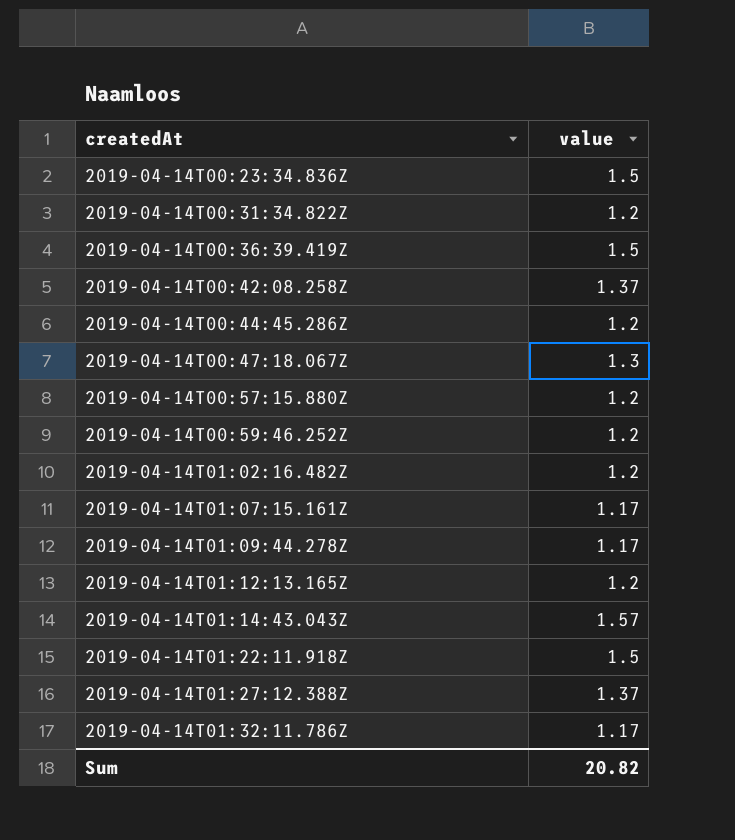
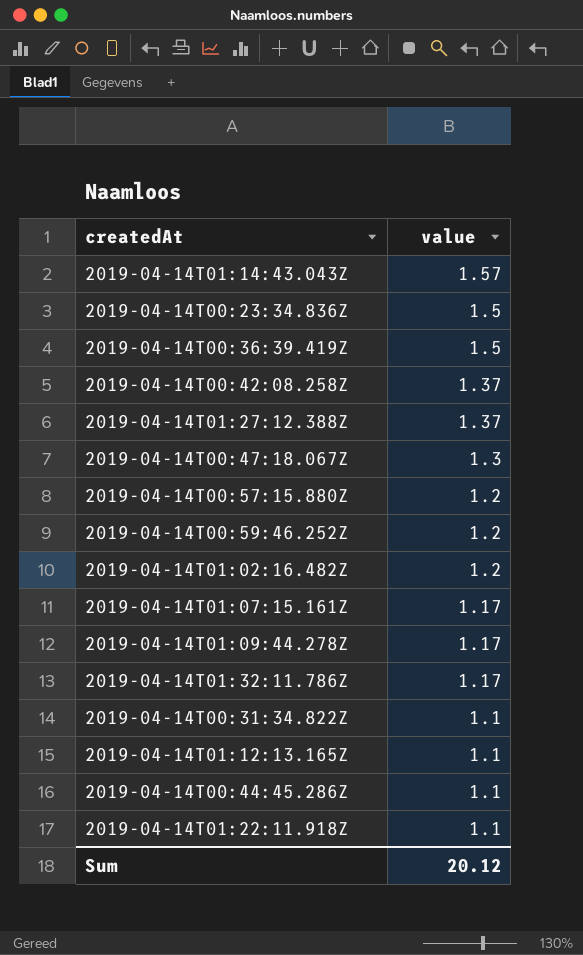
row order: createdAt ascending -> value descending
2019-04-14T00:31:34.822Z | value: 1.2 -> 1.1
2019-04-14T01:12:13.165Z | value: 1.2 -> 1.1
2019-04-14T00:44:45.286Z | value: 1.2 -> 1.1
2019-04-14T01:22:11.918Z | value: 1.5 -> 1.1
Sum | value: 20.82 -> 20.12

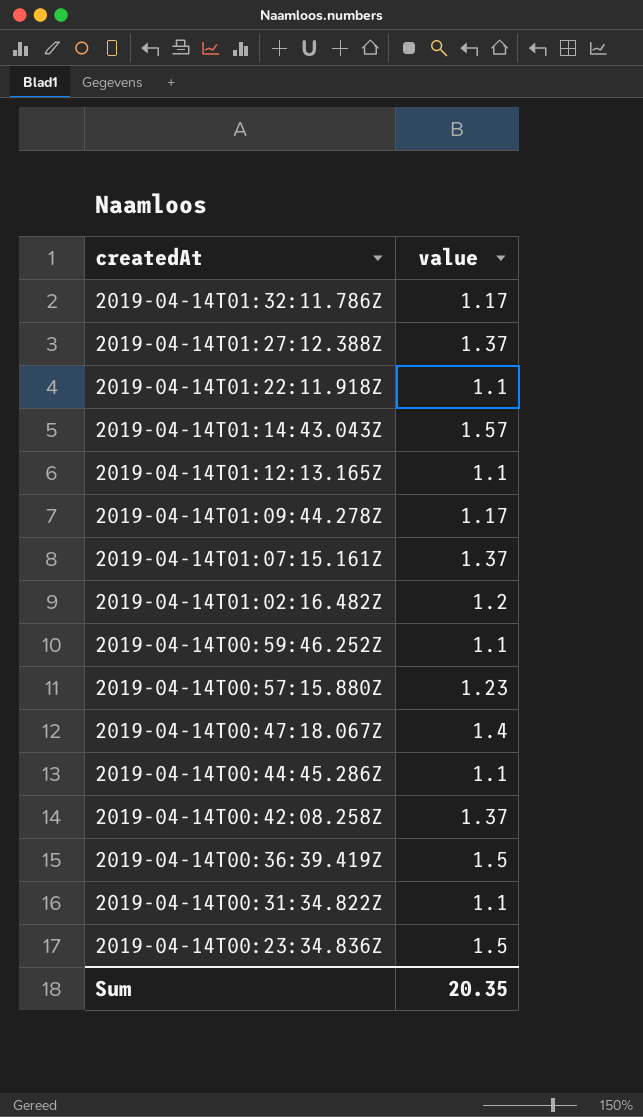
row order: value descending -> createdAt descending
2019-04-14T01:07:15.161Z | value: 1.17 -> 1.37
2019-04-14T00:59:46.252Z | value: 1.2 -> 1.1
2019-04-14T00:57:15.880Z | value: 1.2 -> 1.23
2019-04-14T00:47:18.067Z | value: 1.3 -> 1.4
Sum | value: 20.12 -> 20.35

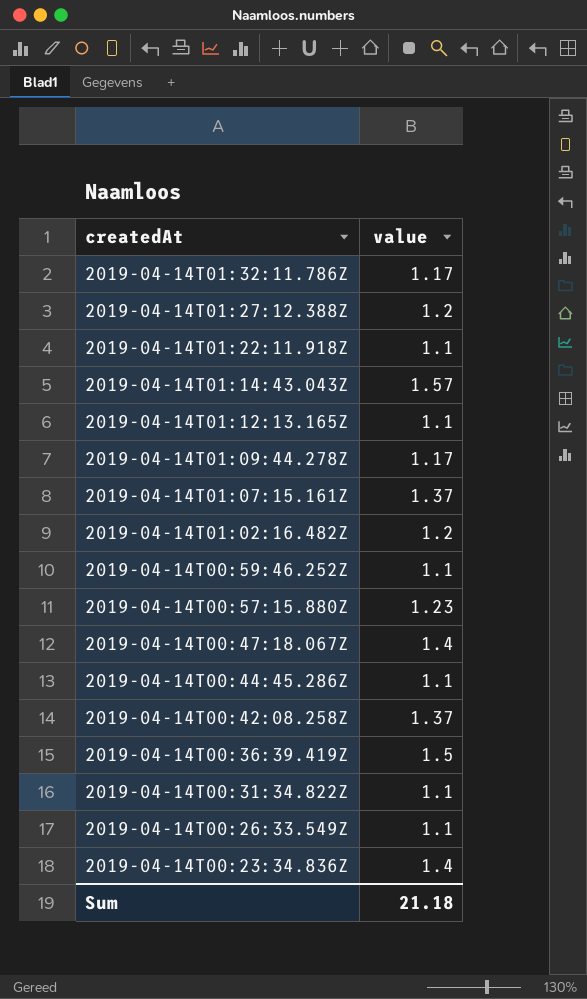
2019-04-14T01:27:12.388Z | value: 1.37 -> 1.2
row 2019-04-14T00:26:33.549Z: none -> 1.1
2019-04-14T00:23:34.836Z | value: 1.5 -> 1.4
Sum | value: 20.35 -> 21.18

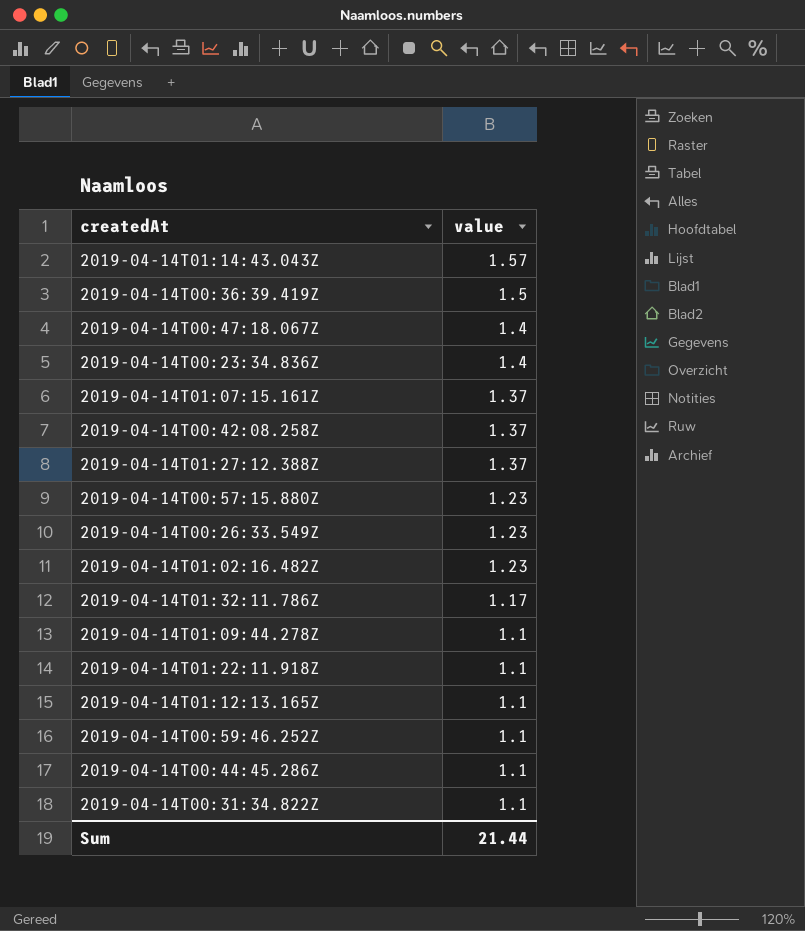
row order: createdAt descending -> value descending
2019-04-14T01:27:12.388Z | value: 1.2 -> 1.37
2019-04-14T00:26:33.549Z | value: 1.1 -> 1.23
2019-04-14T01:02:16.482Z | value: 1.2 -> 1.23
2019-04-14T01:09:44.278Z | value: 1.17 -> 1.1
Sum | value: 21.18 -> 21.44

